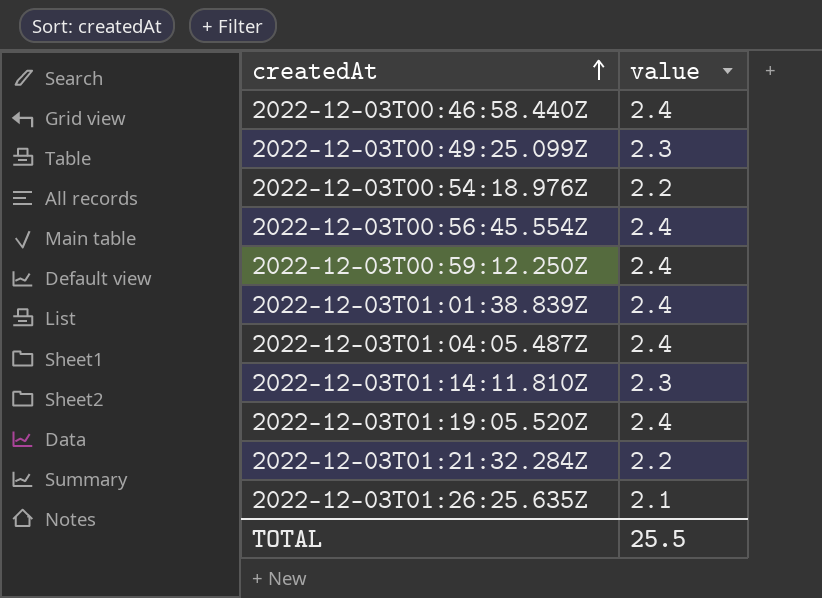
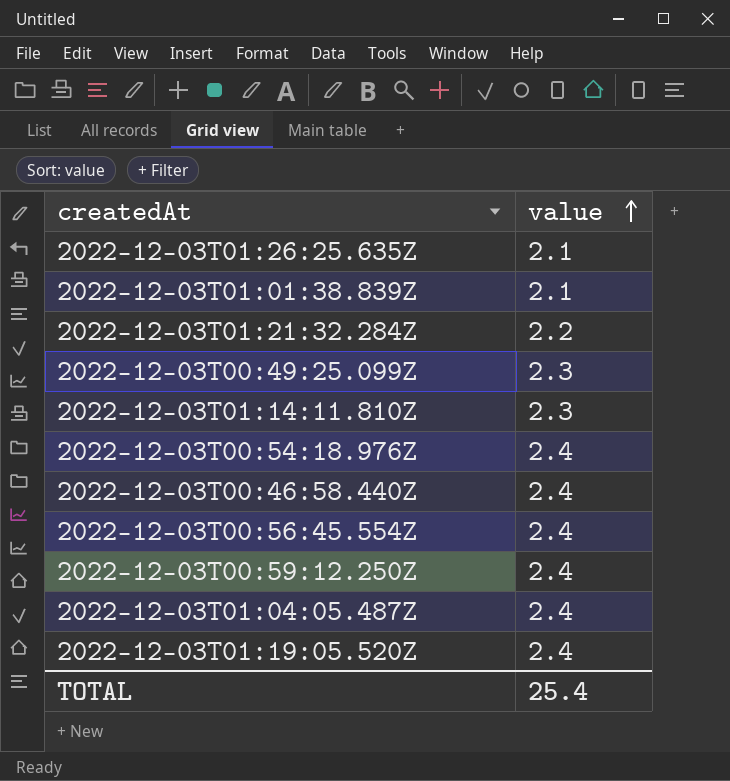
row order: createdAt ascending -> value ascending
2022-12-03T01:01:38.839Z | value: 2.4 -> 2.1
2022-12-03T00:54:18.976Z | value: 2.2 -> 2.4
TOTAL | value: 25.5 -> 25.4

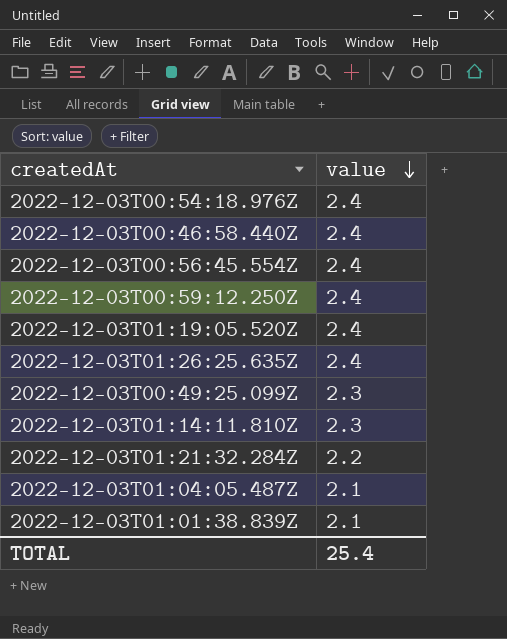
row order: value ascending -> value descending
2022-12-03T01:26:25.635Z | value: 2.1 -> 2.4
2022-12-03T01:04:05.487Z | value: 2.4 -> 2.1

